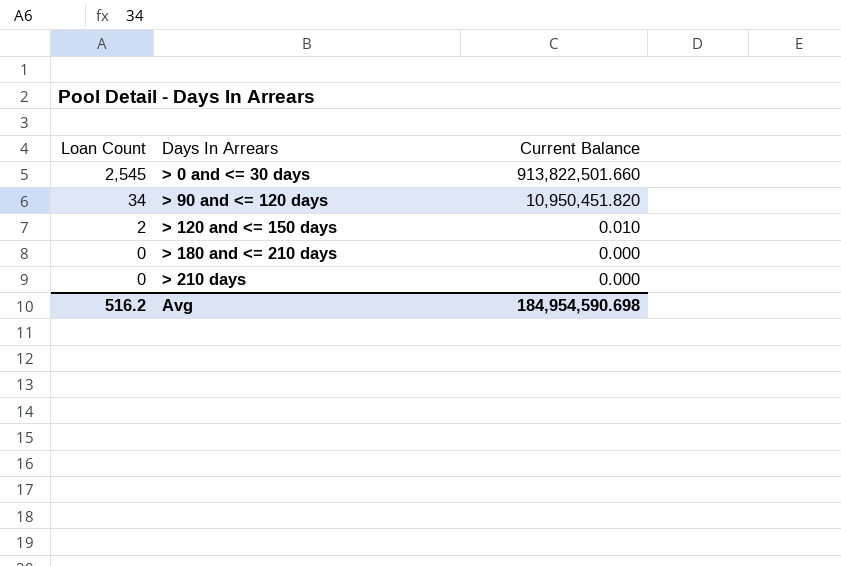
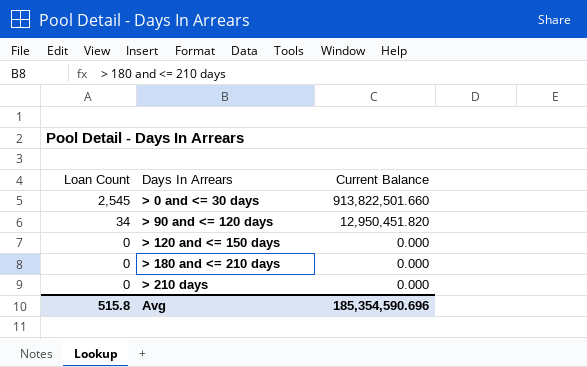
> 90 and <= 120 days | Current Balance: 10,950,451.820 -> 12,950,451.820
> 120 and <= 150 days | Loan Count: 2 -> 0
> 120 and <= 150 days | Current Balance: 0.010 -> 0.000
Avg | Loan Count: 516.2 -> 515.8
Avg | Current Balance: 184,954,590.698 -> 185,354,590.696

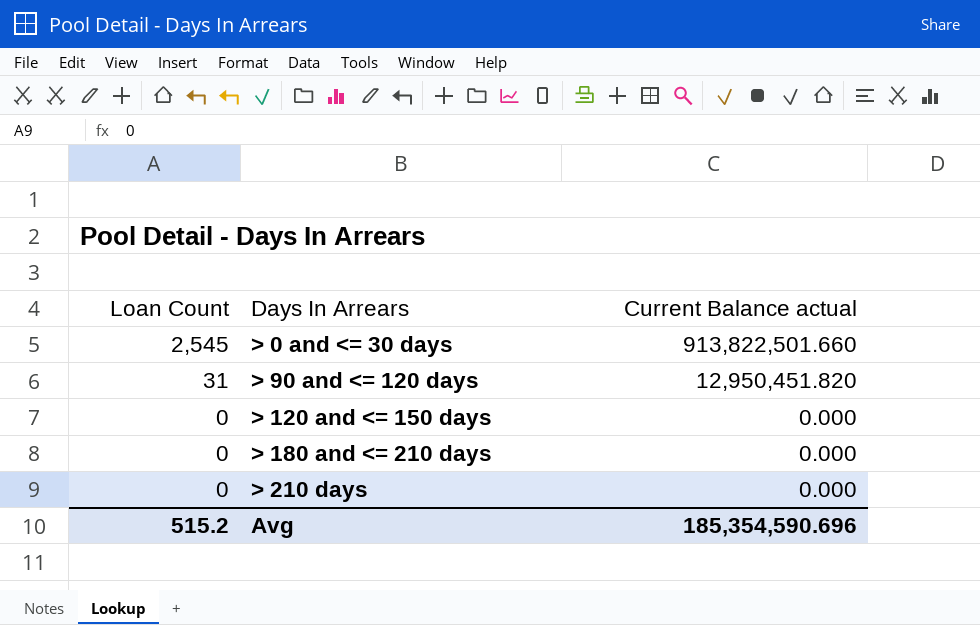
column name: Current Balance -> Current Balance actual
> 90 and <= 120 days | Loan Count: 34 -> 31
Avg | Loan Count: 515.8 -> 515.2

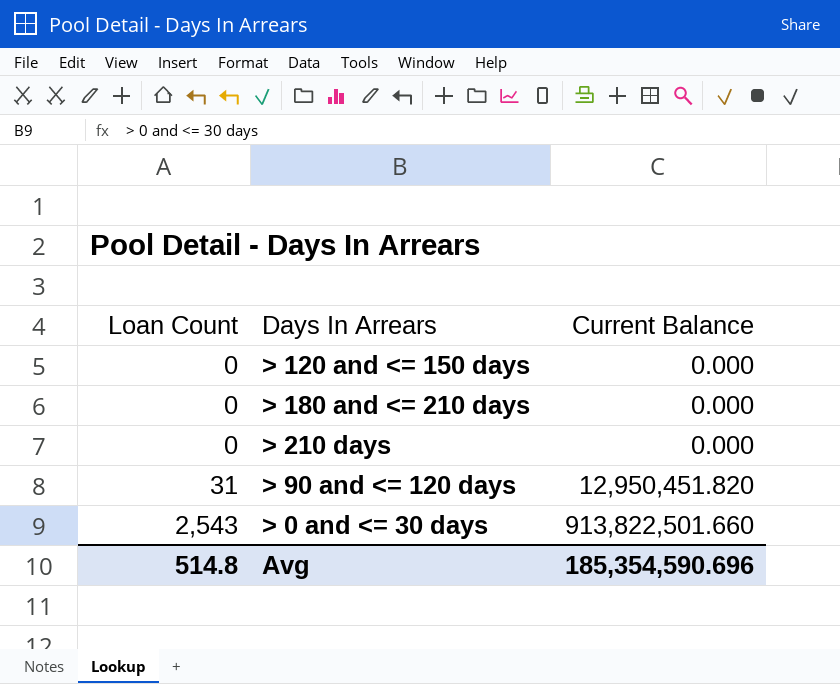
row order: Loan Count descending -> Loan Count ascending
column name: Current Balance actual -> Current Balance
> 0 and <= 30 days | Loan Count: 2,545 -> 2,543
Avg | Loan Count: 515.2 -> 514.8

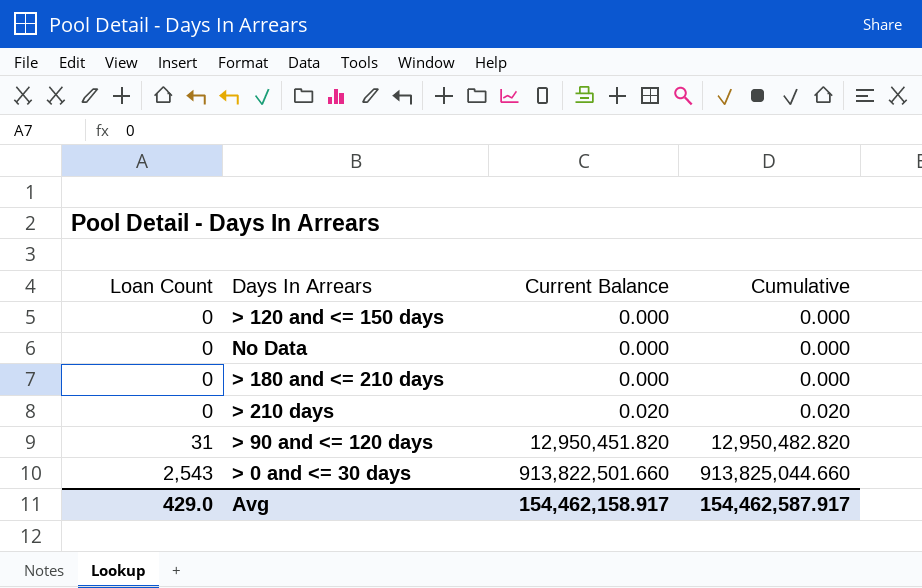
column Cumulative | formula: none -> [Loan Count] + [Current Balance]
row No Data: none -> 0 | 0.000 | 0.000
> 210 days | Current Balance: 0.000 -> 0.020
Avg | Loan Count: 514.8 -> 429.0
Avg | Current Balance: 185,354,590.696 -> 154,462,158.917

